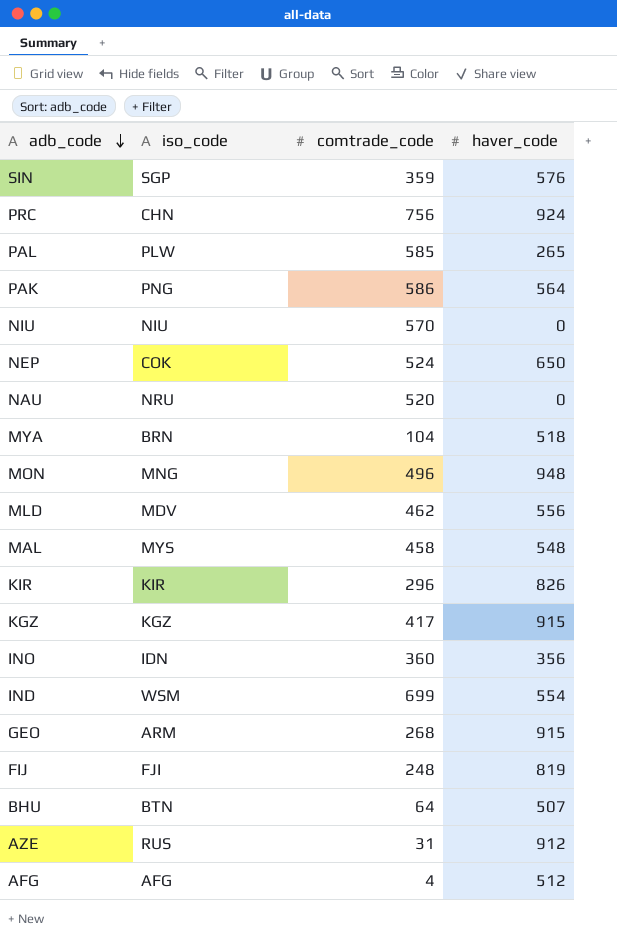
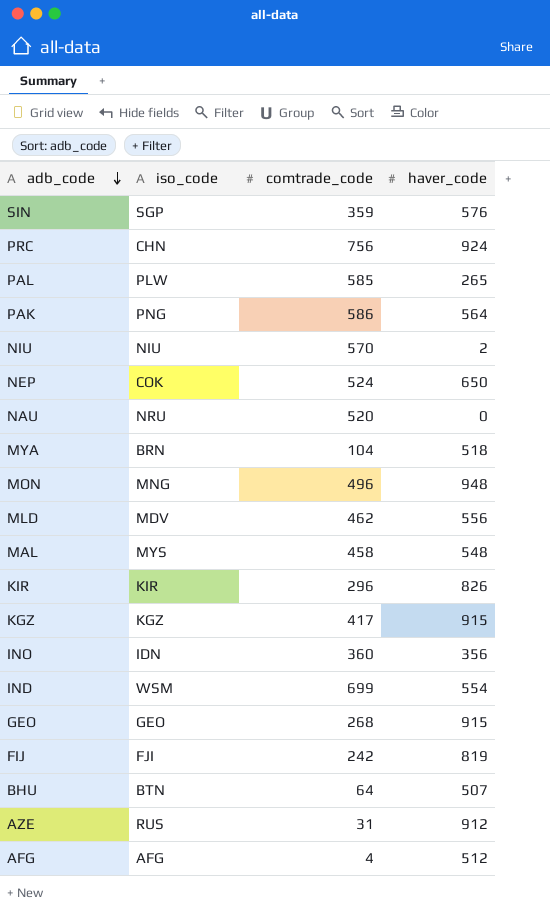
NIU | haver_code: 0 -> 2
GEO | iso_code: ARM -> GEO
FIJ | comtrade_code: 248 -> 242

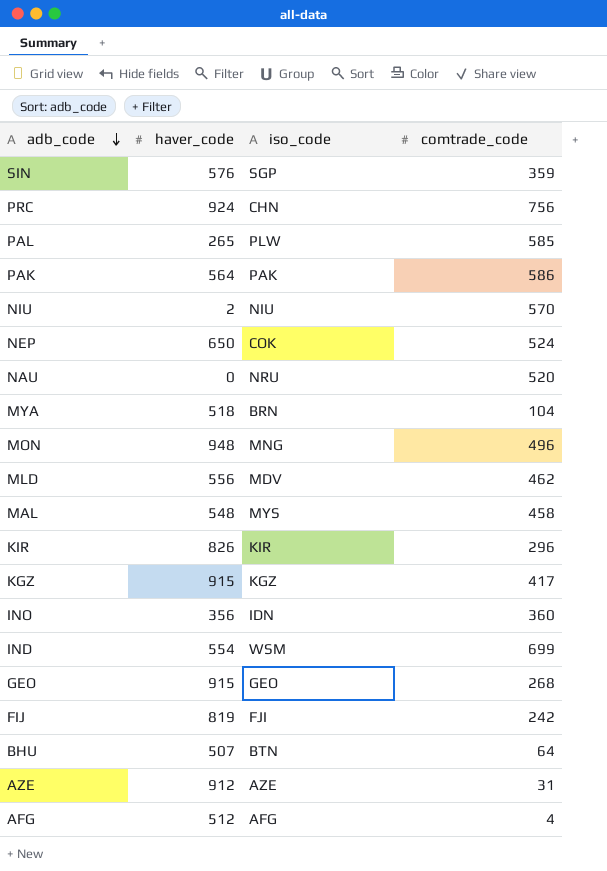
column haver_code | position: 4 -> 2
PAK | iso_code: PNG -> PAK
AZE | iso_code: RUS -> AZE

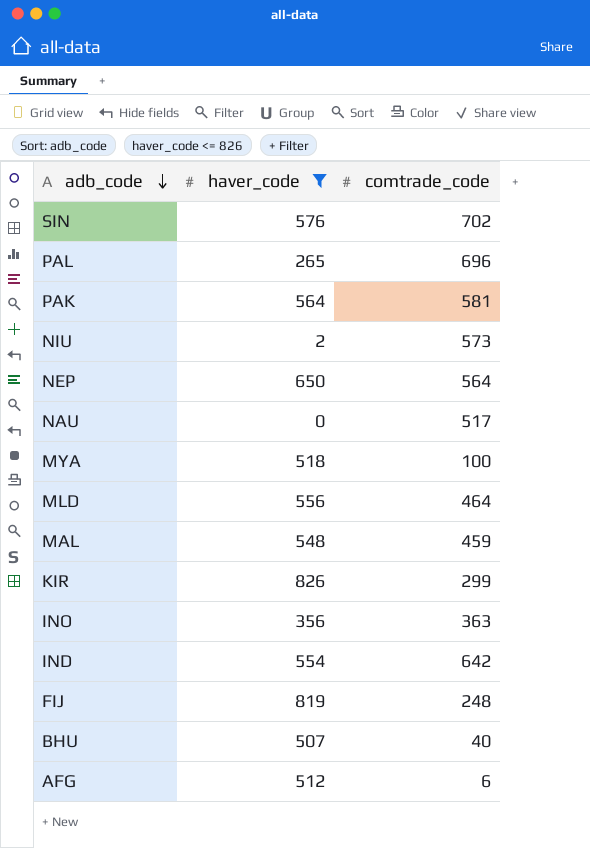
filter: none -> haver_code <= 826
column iso_code | position: 3 -> none
SIN | comtrade_code: 359 -> 702
PAL | comtrade_code: 585 -> 696
PAK | comtrade_code: 586 -> 581
NIU | comtrade_code: 570 -> 573
NEP | comtrade_code: 524 -> 564
NAU | comtrade_code: 520 -> 517
MYA | comtrade_code: 104 -> 100
MLD | comtrade_code: 462 -> 464
MAL | comtrade_code: 458 -> 459
KIR | comtrade_code: 296 -> 299
INO | comtrade_code: 360 -> 363
IND | comtrade_code: 699 -> 642
FIJ | comtrade_code: 242 -> 248
BHU | comtrade_code: 64 -> 40
AFG | comtrade_code: 4 -> 6

